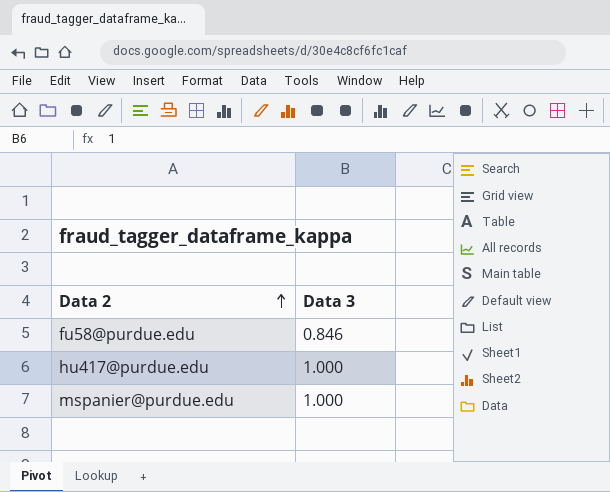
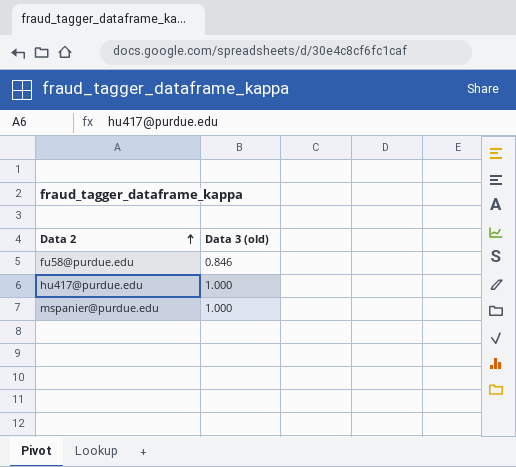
column name: Data 3 -> Data 3 (old)

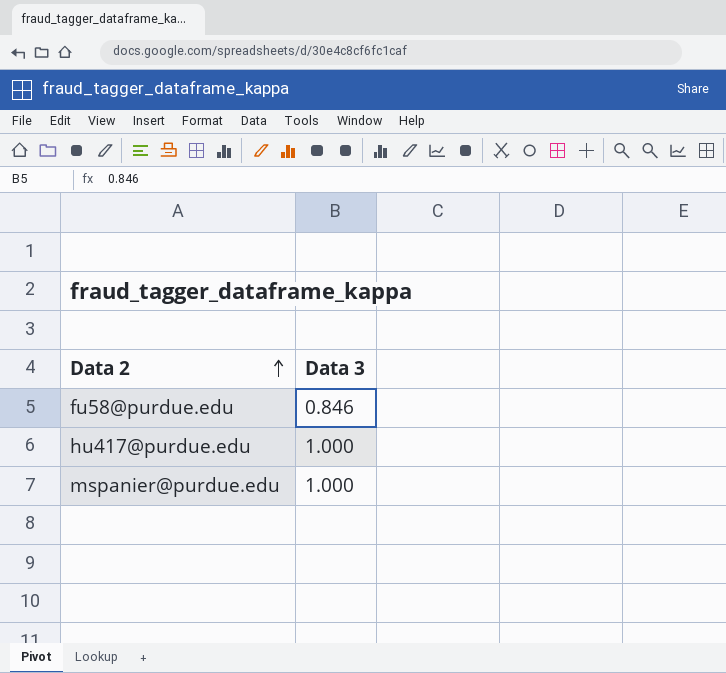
column name: Data 3 (old) -> Data 3

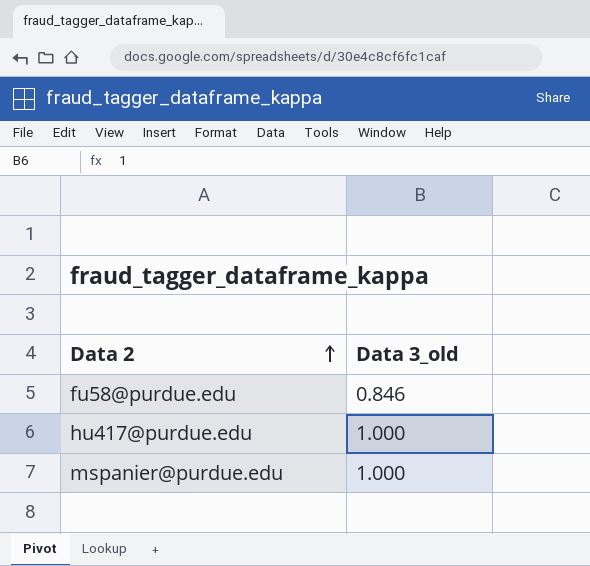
column name: Data 3 -> Data 3_old

